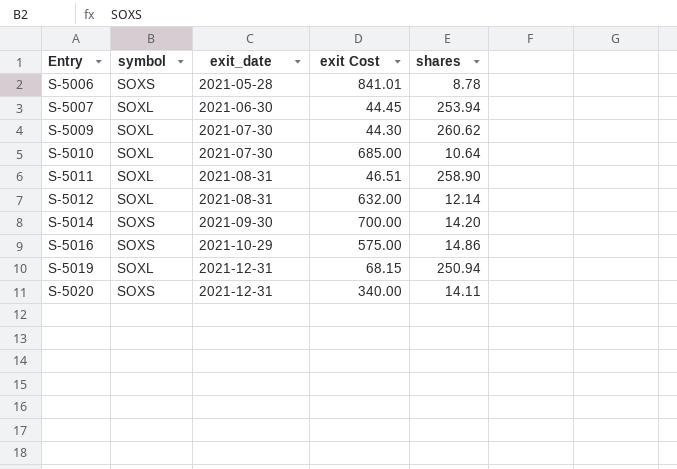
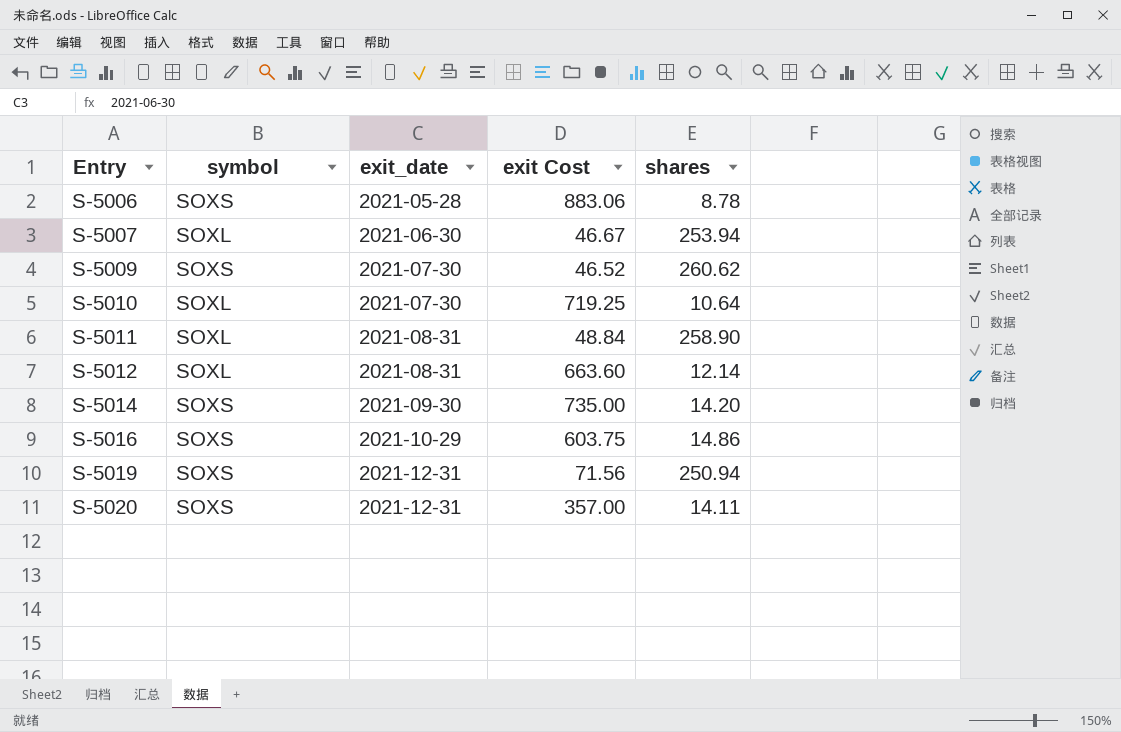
S-5006 | exit Cost: 841.01 -> 883.06
S-5007 | exit Cost: 44.45 -> 46.67
S-5009 | symbol: SOXL -> SOXS
S-5009 | exit Cost: 44.30 -> 46.52
S-5010 | exit Cost: 685.00 -> 719.25
S-5011 | exit Cost: 46.51 -> 48.84
S-5012 | exit Cost: 632.00 -> 663.60
S-5014 | exit Cost: 700.00 -> 735.00
S-5016 | exit Cost: 575.00 -> 603.75
S-5019 | symbol: SOXL -> SOXS
S-5019 | exit Cost: 68.15 -> 71.56
S-5020 | exit Cost: 340.00 -> 357.00

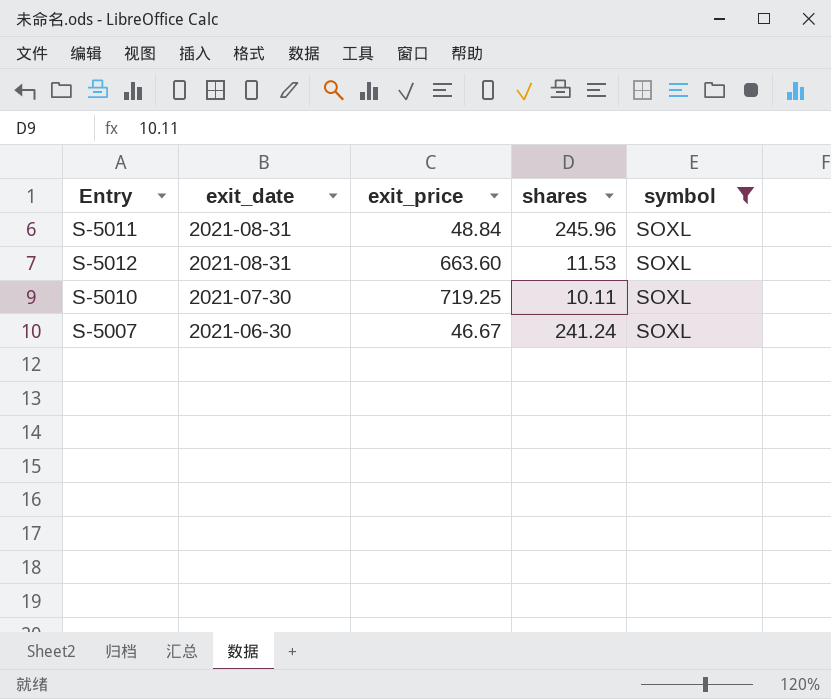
filter: none -> symbol = SOXL
row order: Entry ascending -> exit_date descending
column name: exit Cost -> exit_price
column symbol | position: 2 -> 5
S-5011 | shares: 258.90 -> 245.96
S-5012 | shares: 12.14 -> 11.53
S-5010 | shares: 10.64 -> 10.11
S-5007 | shares: 253.94 -> 241.24

